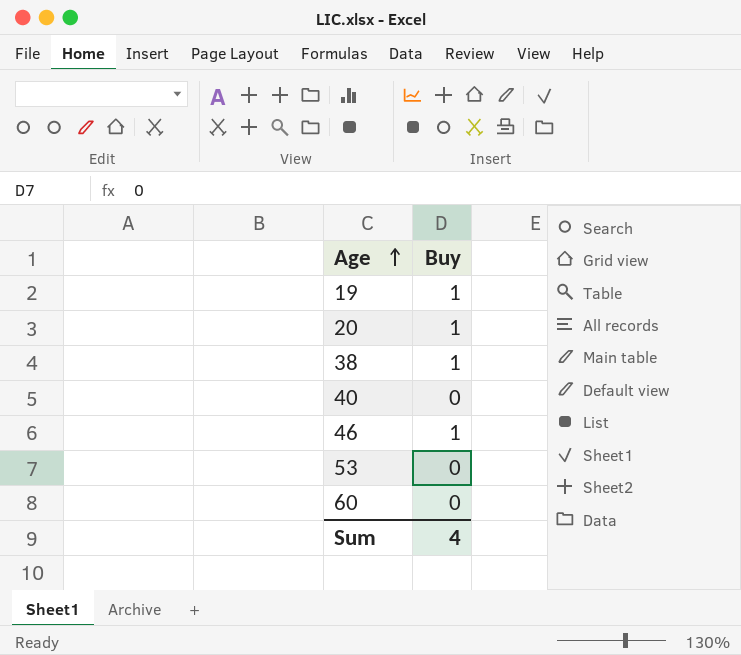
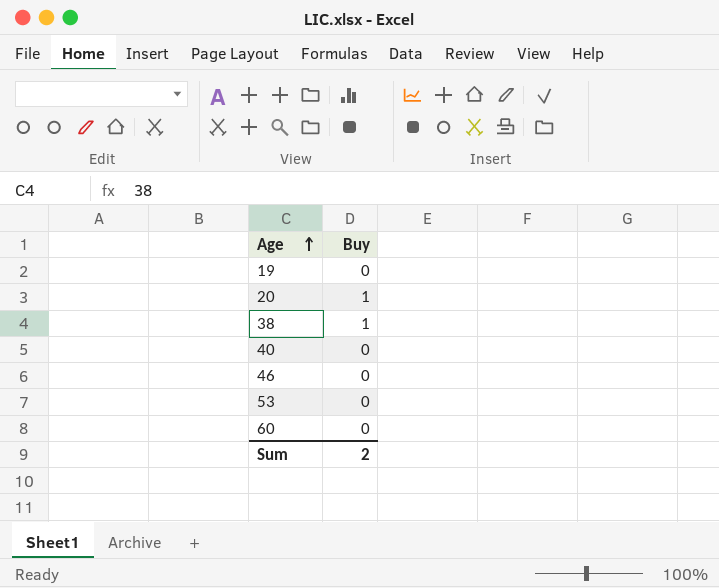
19 | Buy: 1 -> 0
46 | Buy: 1 -> 0
Sum | Buy: 4 -> 2

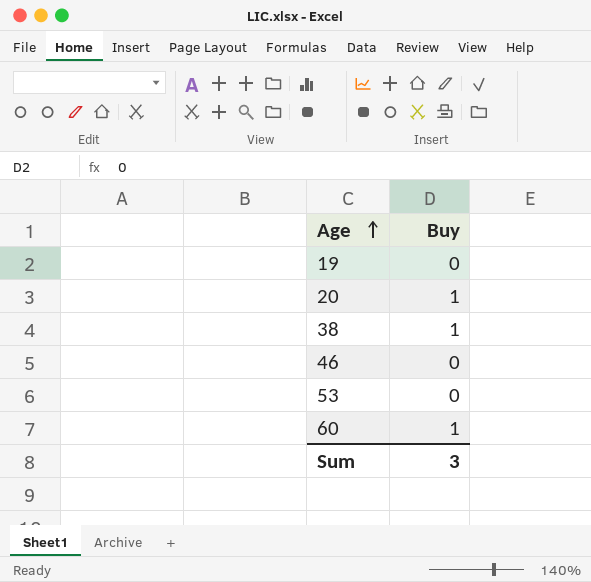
row 40: 0 -> none
60 | Buy: 0 -> 1
Sum | Buy: 2 -> 3

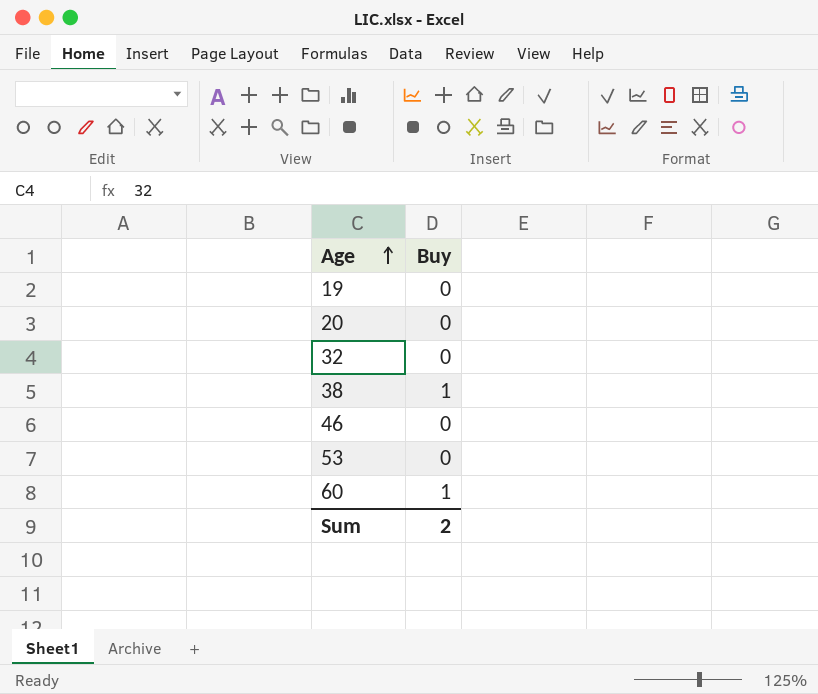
20 | Buy: 1 -> 0
row 32: none -> 0
Sum | Buy: 3 -> 2

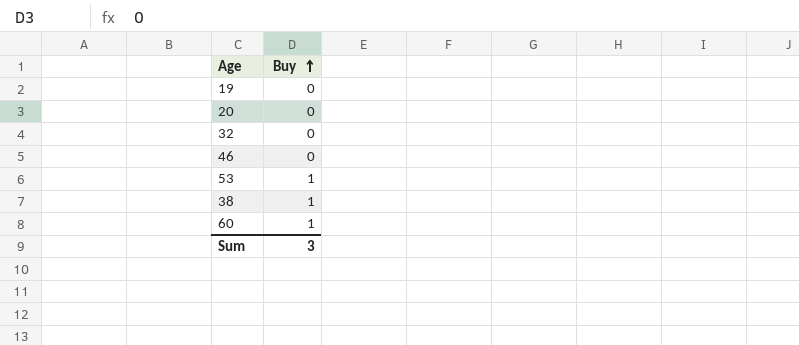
row order: Age ascending -> Buy ascending
53 | Buy: 0 -> 1
Sum | Buy: 2 -> 3

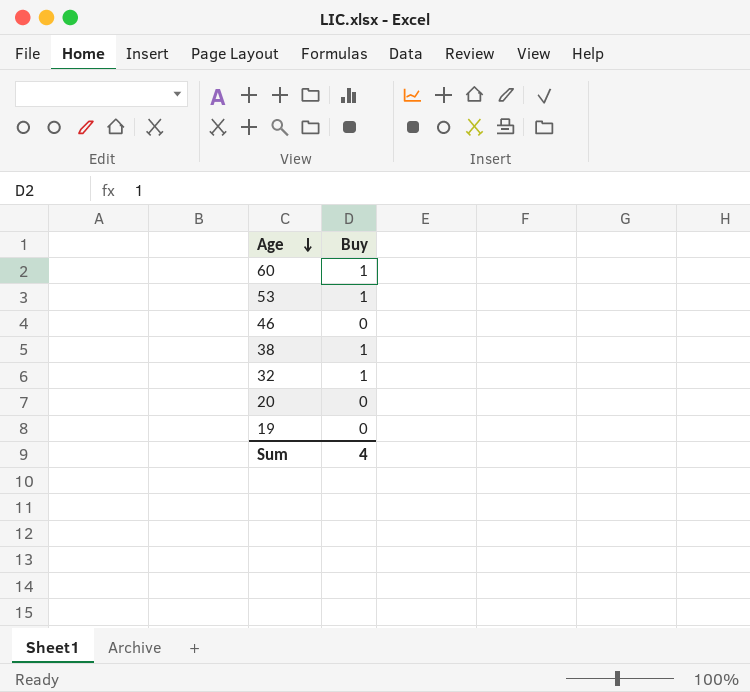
row order: Buy ascending -> Age descending
32 | Buy: 0 -> 1
Sum | Buy: 3 -> 4

